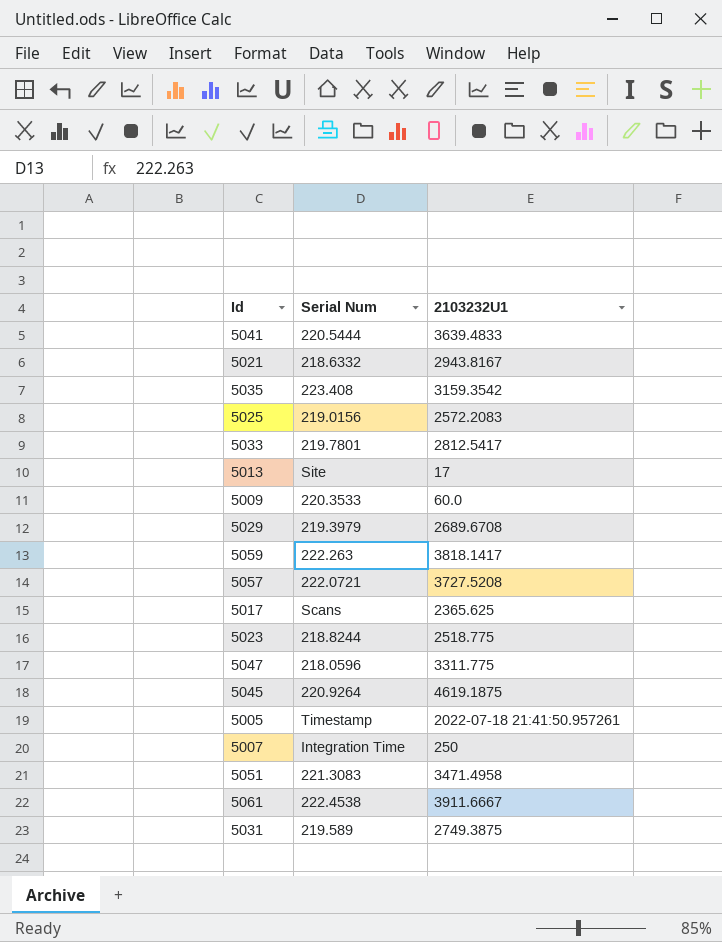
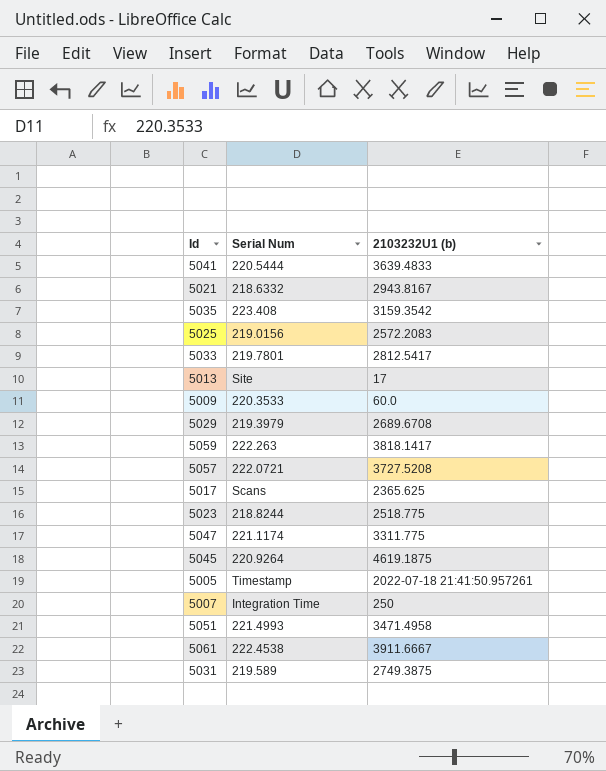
column name: 2103232U1 -> 2103232U1 (b)
5047 | Serial Num: 218.0596 -> 221.1174
5051 | Serial Num: 221.3083 -> 221.4993

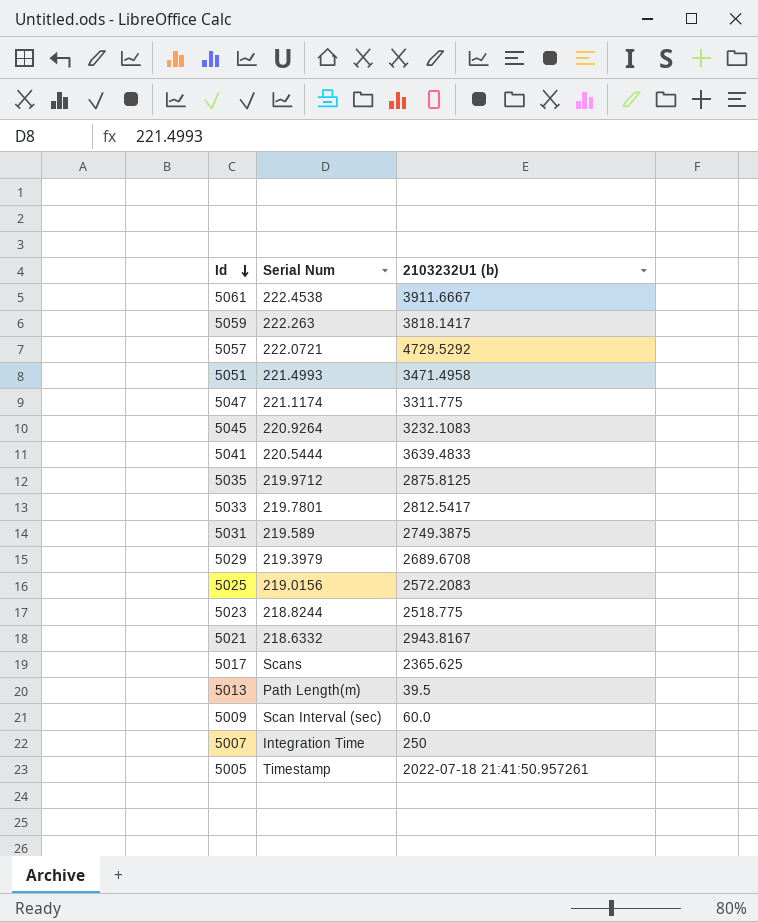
row order: none -> Id descending
5057 | 2103232U1 (b): 3727.5208 -> 4729.5292
5045 | 2103232U1 (b): 4619.1875 -> 3232.1083
5035 | Serial Num: 223.408 -> 219.9712
5035 | 2103232U1 (b): 3159.3542 -> 2875.8125
5013 | Serial Num: Site -> Path Length(m)
5013 | 2103232U1 (b): 17 -> 39.5
5009 | Serial Num: 220.3533 -> Scan Interval (sec)

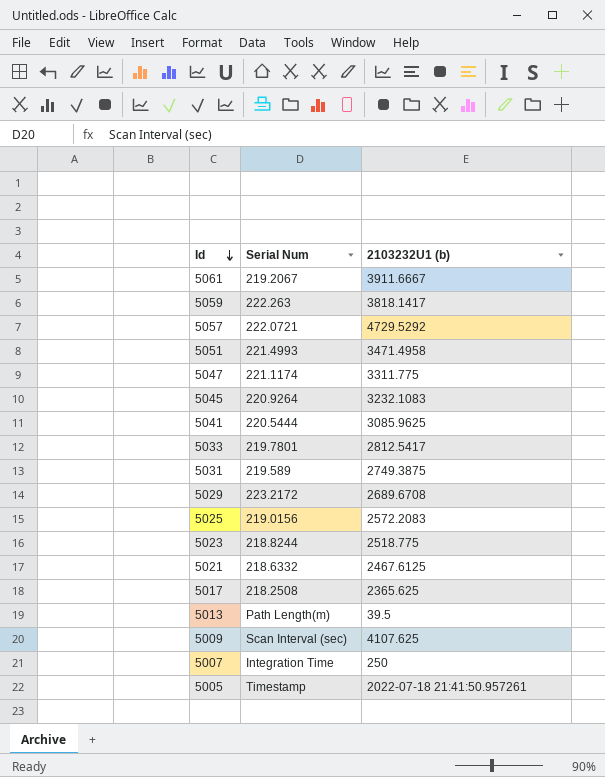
row 5035: 219.9712 | 2875.8125 -> none
5061 | Serial Num: 222.4538 -> 219.2067
5041 | 2103232U1 (b): 3639.4833 -> 3085.9625
5029 | Serial Num: 219.3979 -> 223.2172
5021 | 2103232U1 (b): 2943.8167 -> 2467.6125
5017 | Serial Num: Scans -> 218.2508
5009 | 2103232U1 (b): 60.0 -> 4107.625

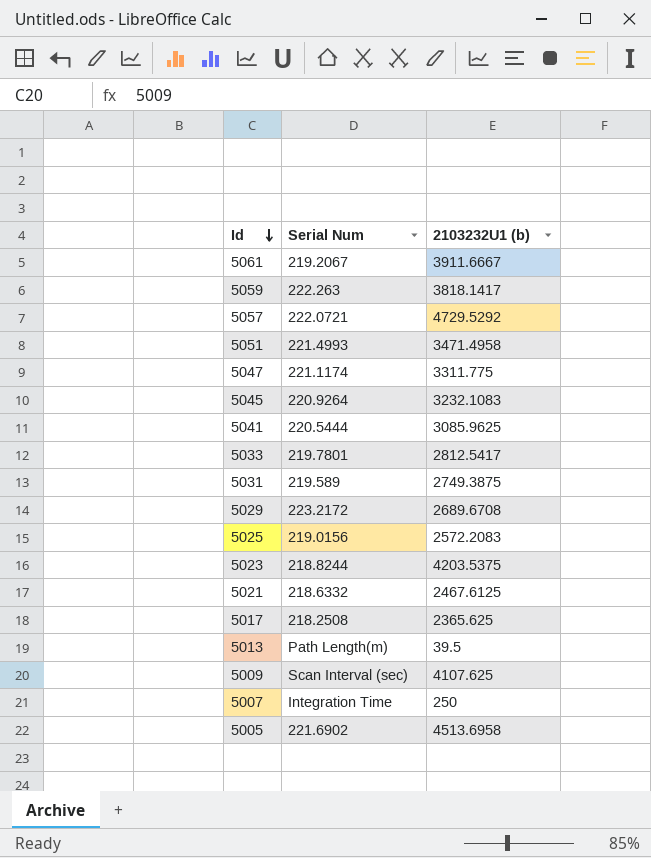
5023 | 2103232U1 (b): 2518.775 -> 4203.5375
5005 | Serial Num: Timestamp -> 221.6902
5005 | 2103232U1 (b): 2022-07-18 21:41:50.957261 -> 4513.6958

